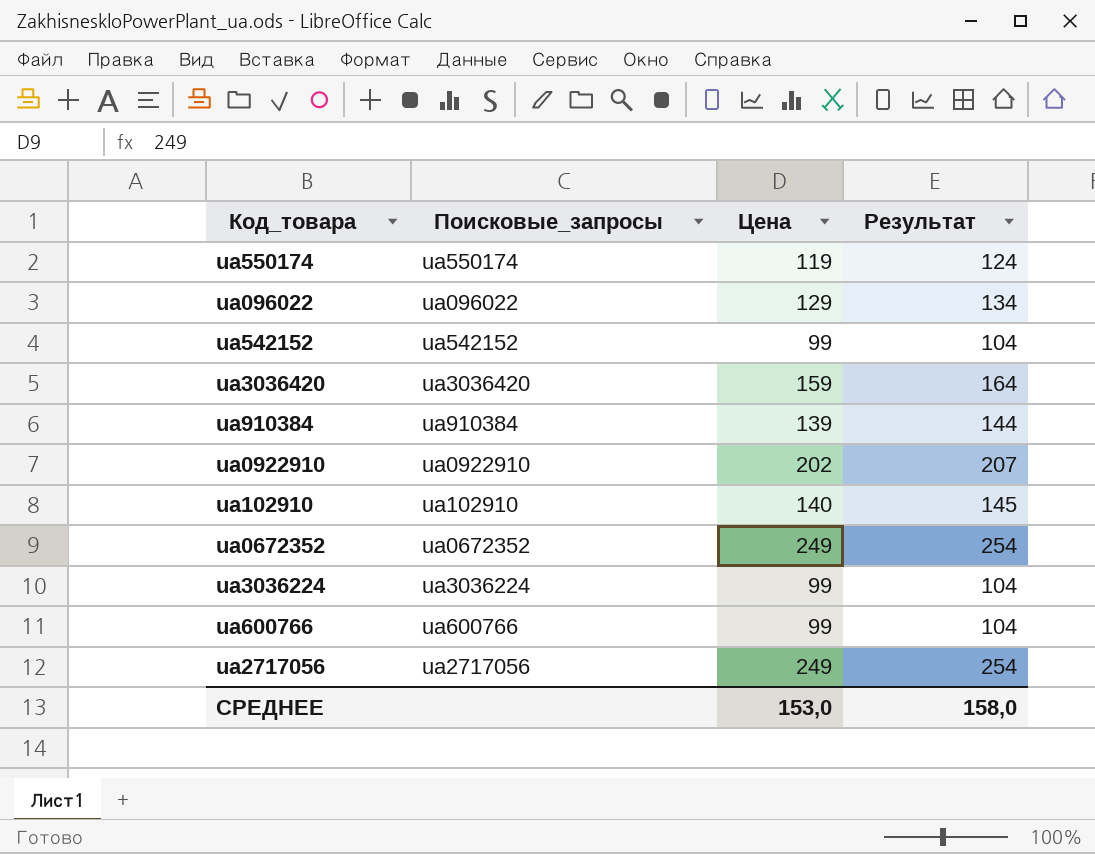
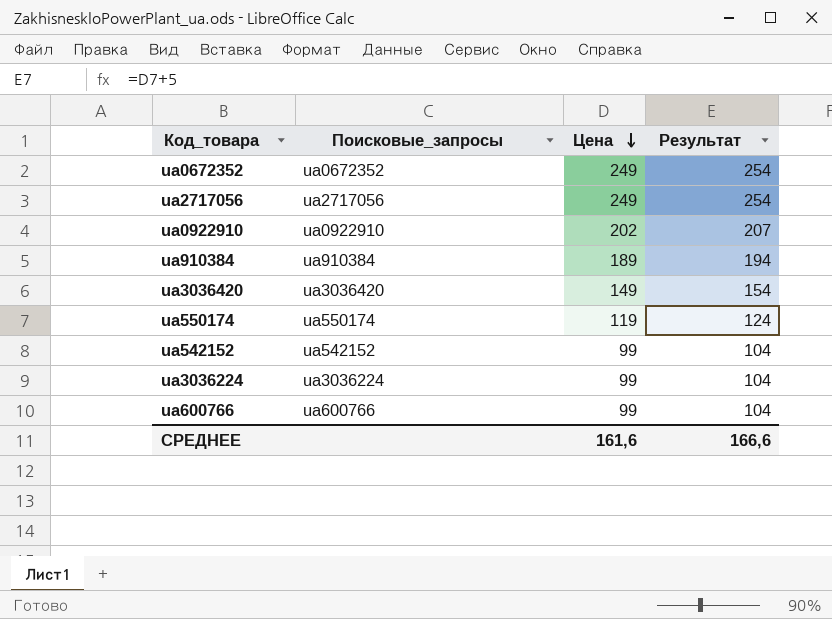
row order: none -> Цена descending
row ua096022: ua096022 | 129 | 134 -> none
row ua102910: ua102910 | 140 | 145 -> none
ua910384 | Цена: 139 -> 189
ua910384 | Результат: 144 -> 194
ua3036420 | Цена: 159 -> 149
ua3036420 | Результат: 164 -> 154
СРЕДНЕЕ | Цена: 153,0 -> 161,6
СРЕДНЕЕ | Результат: 158,0 -> 166,6

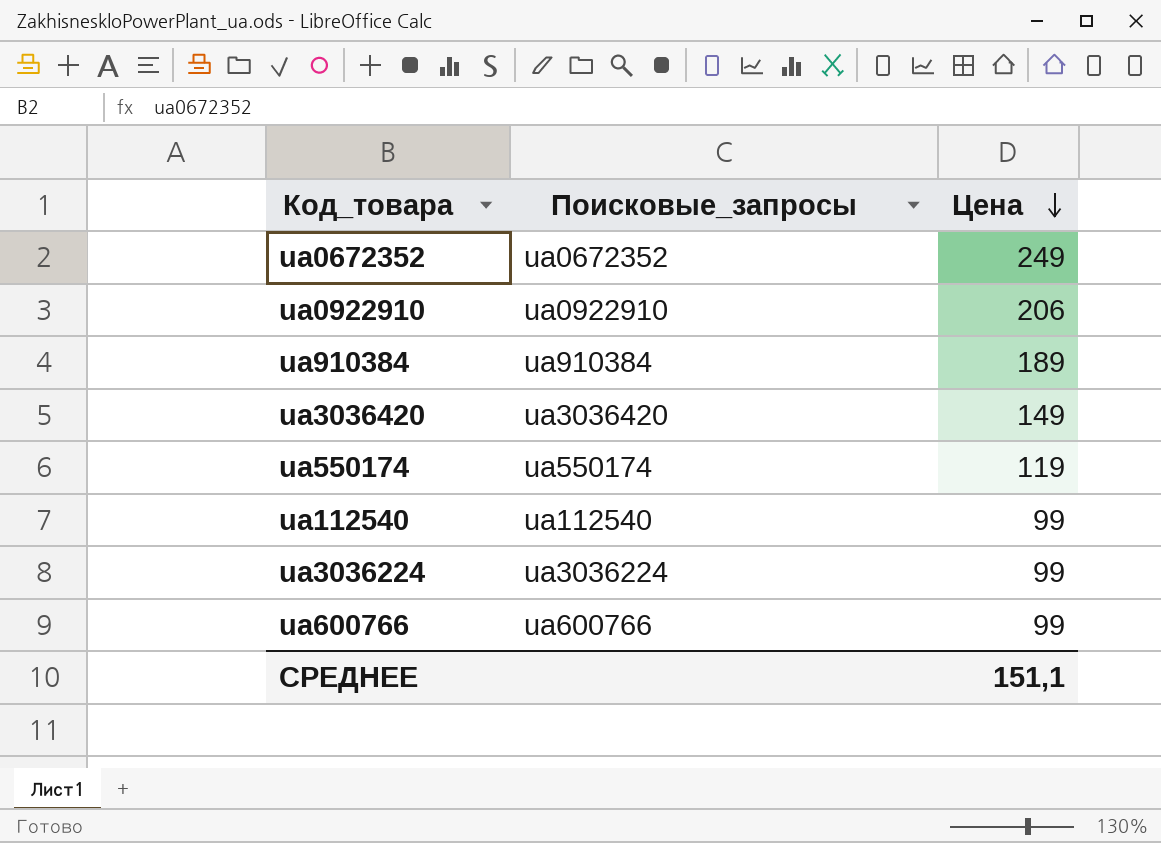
column Результат | formula: [Цена] + 5 -> none
row ua2717056: ua2717056 | 249 | 254 -> none
row ua542152: ua542152 | 99 | 104 -> none
ua0922910 | Цена: 202 -> 206
row ua112540: none -> ua112540 | 99
СРЕДНЕЕ | Цена: 161,6 -> 151,1

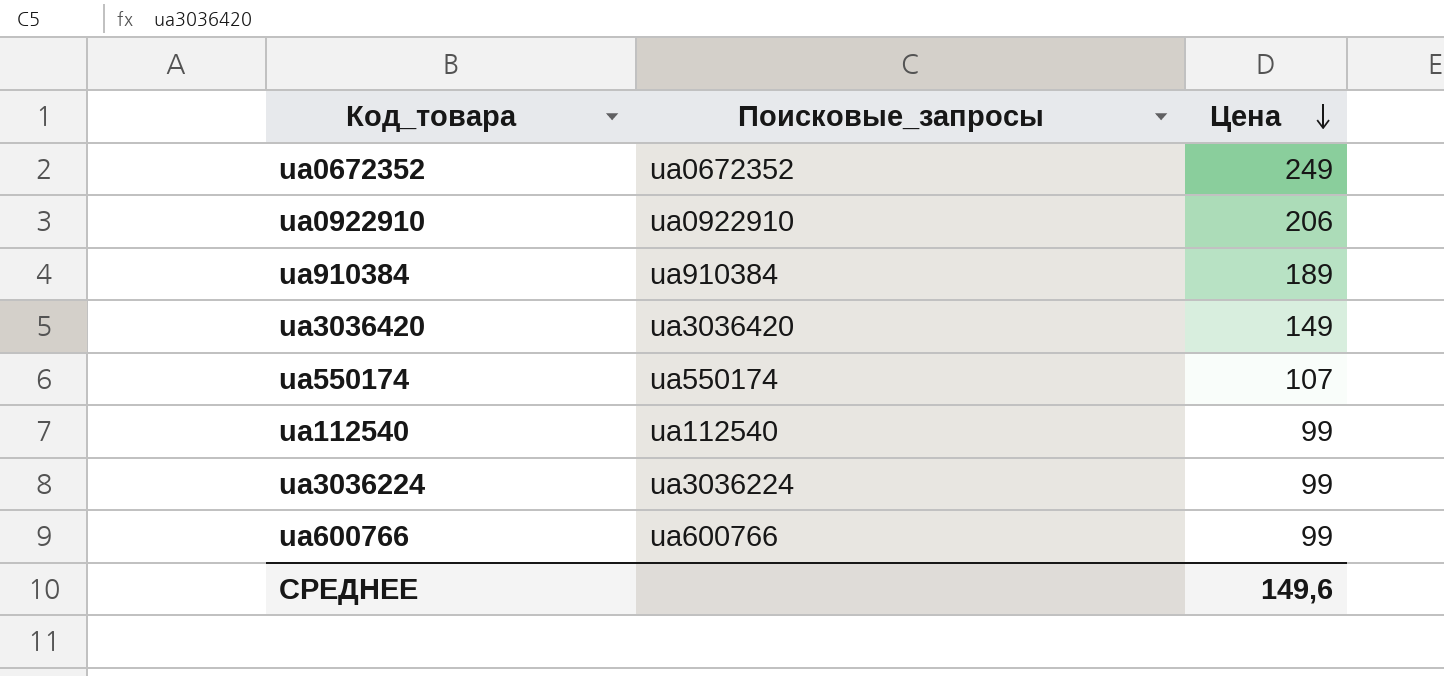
ua550174 | Цена: 119 -> 107
СРЕДНЕЕ | Цена: 151,1 -> 149,6

